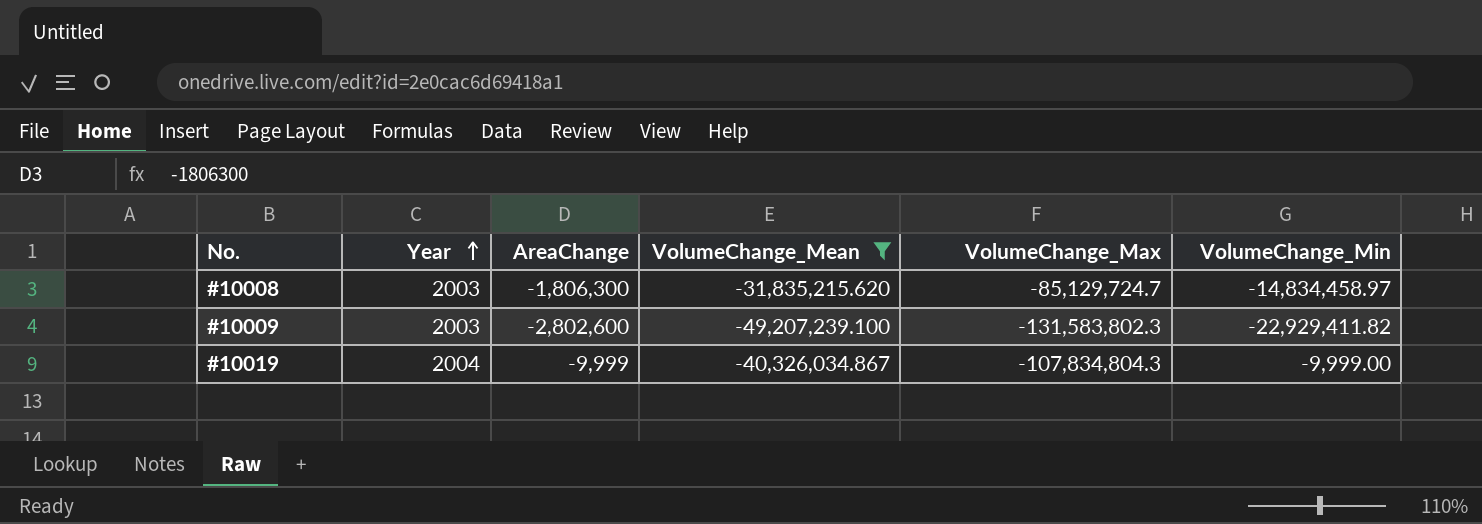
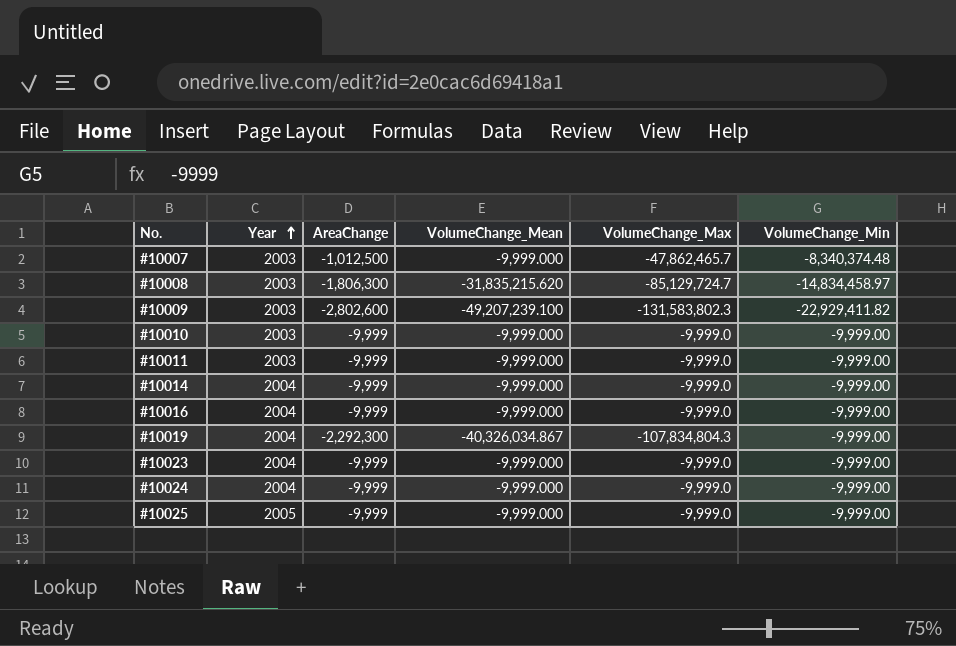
filter: VolumeChange_Mean != -9,999.000 -> none
#10019 | AreaChange: -9,999 -> -2,292,300

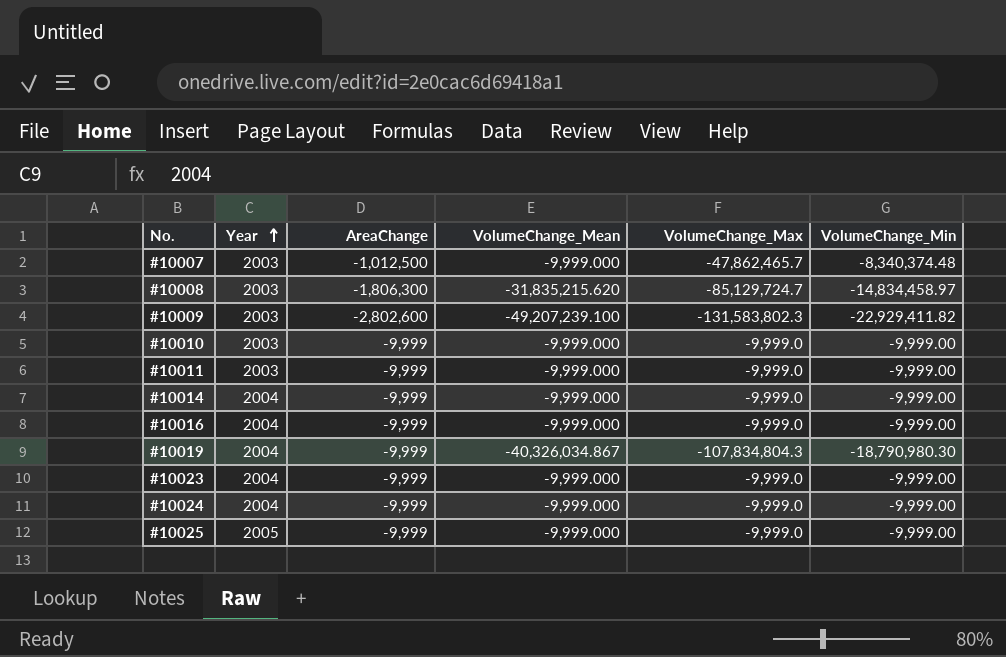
#10019 | AreaChange: -2,292,300 -> -9,999
#10019 | VolumeChange_Min: -9,999.00 -> -18,790,980.30

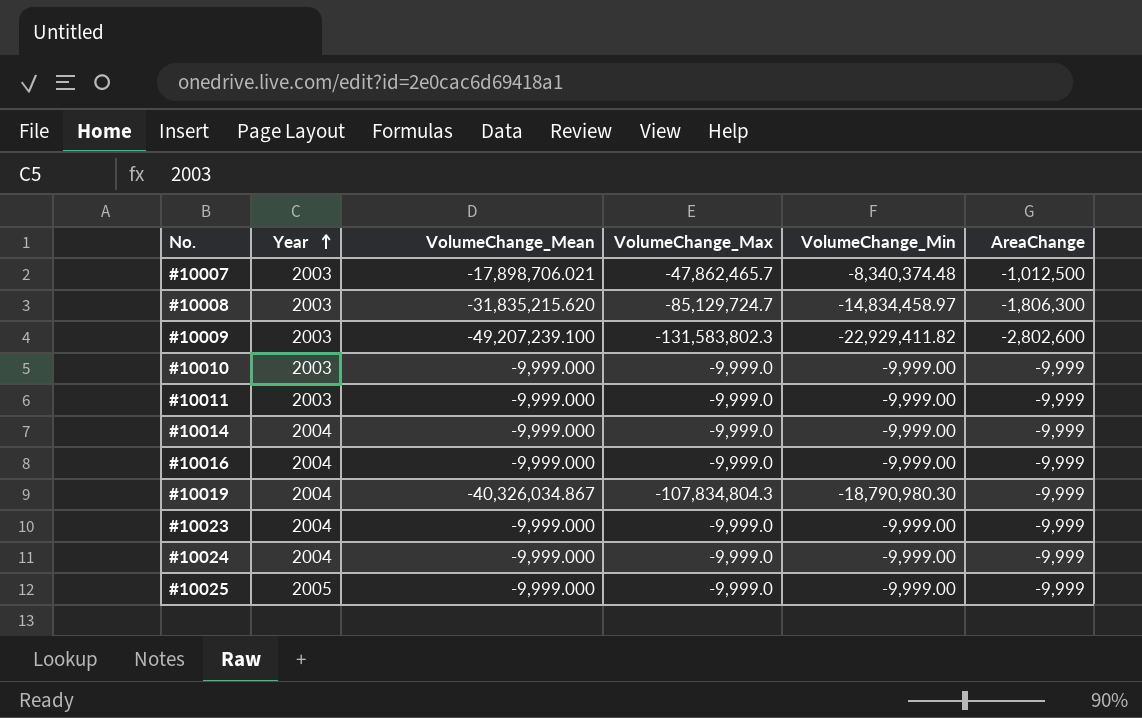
column AreaChange | position: 3 -> 6
#10007 | VolumeChange_Mean: -9,999.000 -> -17,898,706.021

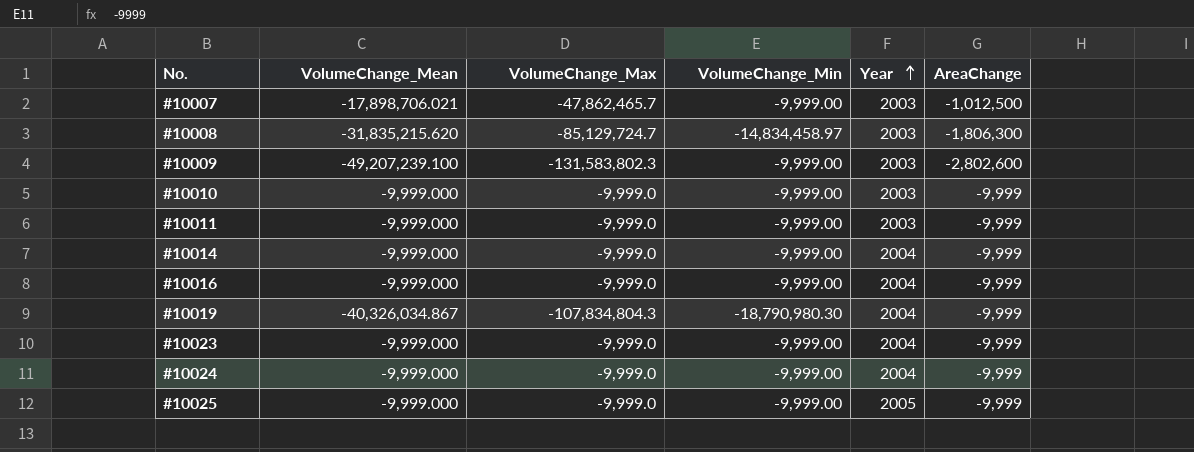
column Year | position: 2 -> 5
#10007 | VolumeChange_Min: -8,340,374.48 -> -9,999.00
#10009 | VolumeChange_Min: -22,929,411.82 -> -9,999.00

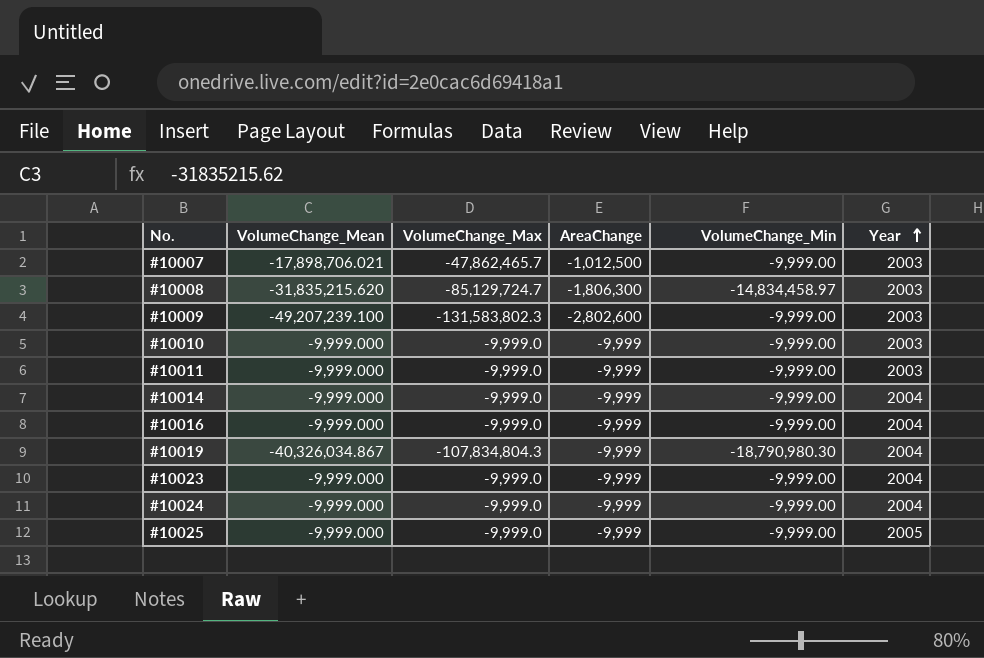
column AreaChange | position: 6 -> 4

